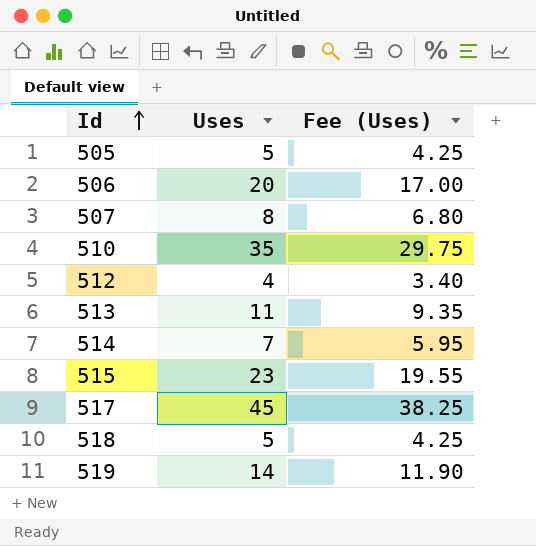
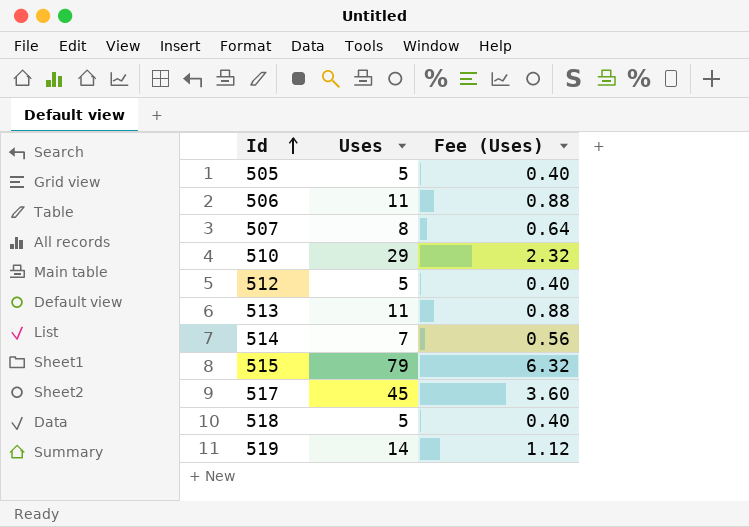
column Fee (Uses) | formula: [Uses] * 0.85 -> [Uses] * 0.08
506 | Uses: 20 -> 11
510 | Uses: 35 -> 29
512 | Uses: 4 -> 5
515 | Uses: 23 -> 79

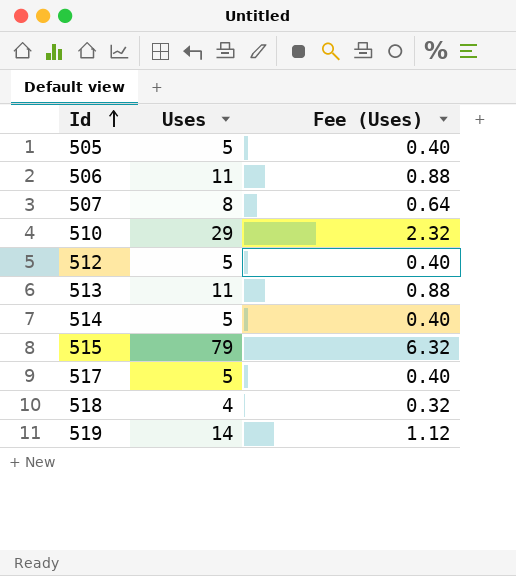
514 | Uses: 7 -> 5
514 | Fee (Uses): 0.56 -> 0.40
517 | Uses: 45 -> 5
517 | Fee (Uses): 3.60 -> 0.40
518 | Uses: 5 -> 4
518 | Fee (Uses): 0.40 -> 0.32

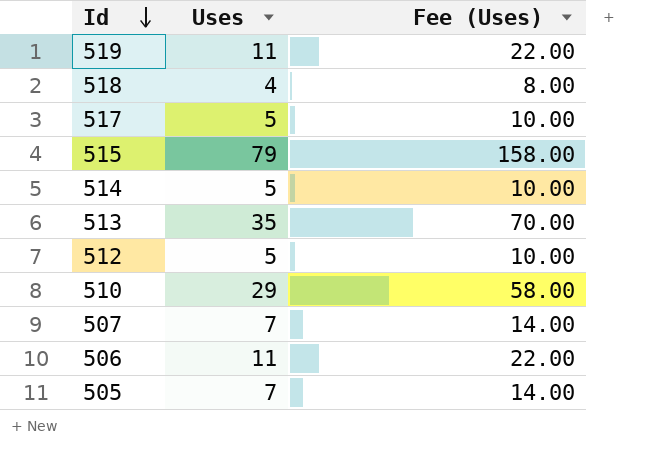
row order: Id ascending -> Id descending
column Fee (Uses) | formula: [Uses] * 0.08 -> [Uses] * 2
519 | Uses: 14 -> 11
513 | Uses: 11 -> 35
507 | Uses: 8 -> 7
505 | Uses: 5 -> 7

